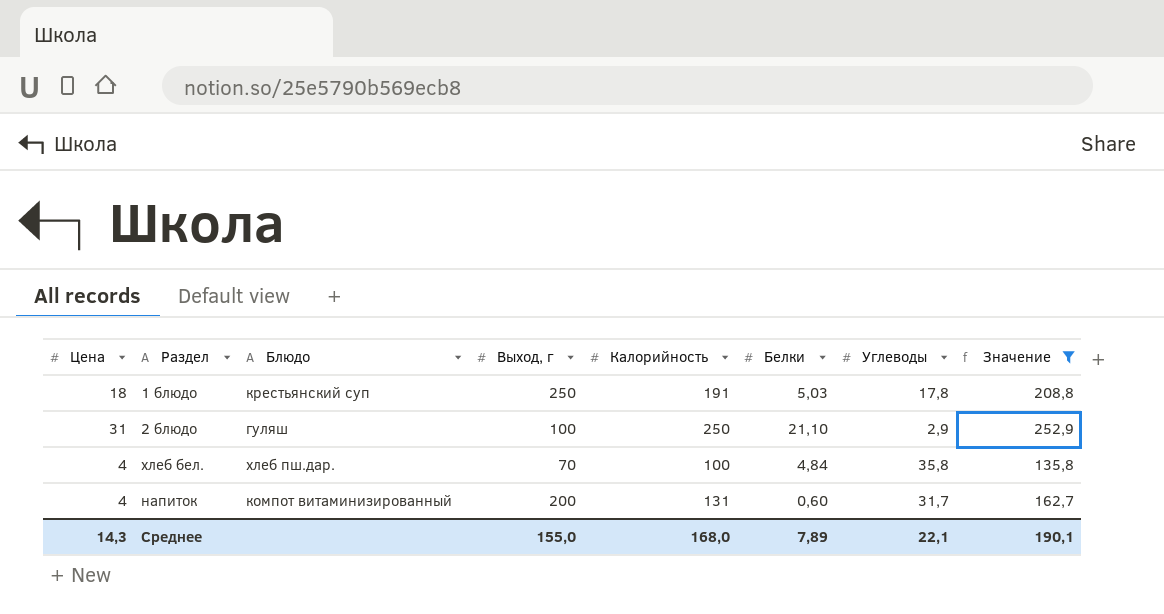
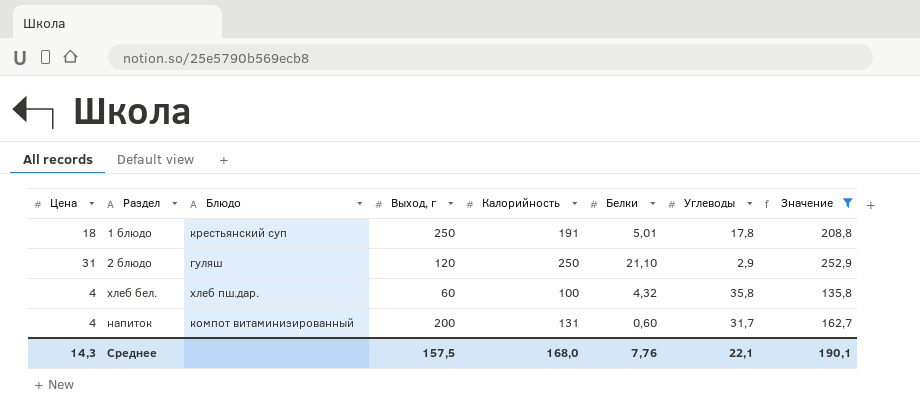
1 блюдо | Белки: 5,03 -> 5,01
2 блюдо | Выход, г: 100 -> 120
хлеб бел. | Выход, г: 70 -> 60
хлеб бел. | Белки: 4,84 -> 4,32
Среднее | Выход, г: 155,0 -> 157,5
Среднее | Белки: 7,89 -> 7,76

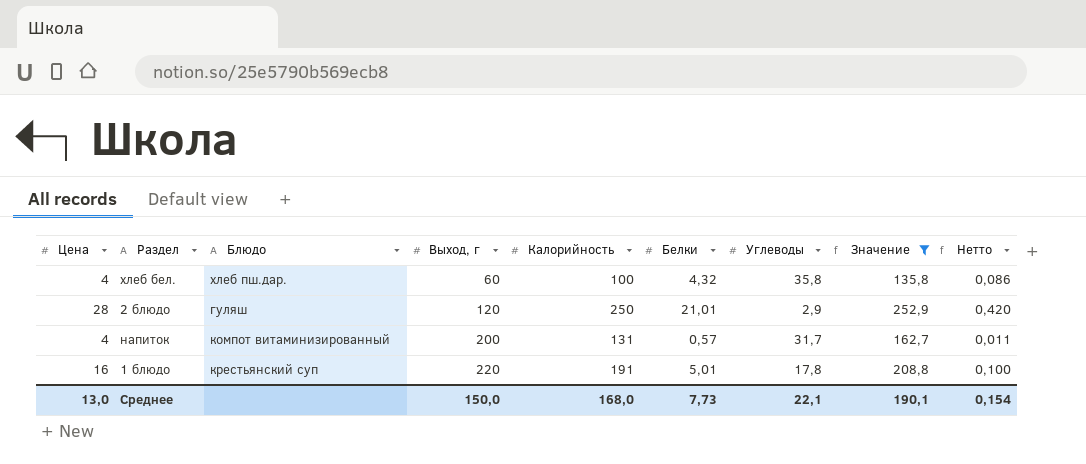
row order: none -> Выход, г ascending
column Нетто | formula: none -> [Белки] * 0,02
2 блюдо | Цена: 31 -> 28
2 блюдо | Белки: 21,10 -> 21,01
напиток | Белки: 0,60 -> 0,57
1 блюдо | Цена: 18 -> 16
1 блюдо | Выход, г: 250 -> 220
Среднее | Цена: 14,3 -> 13,0
Среднее | Выход, г: 157,5 -> 150,0
Среднее | Белки: 7,76 -> 7,73

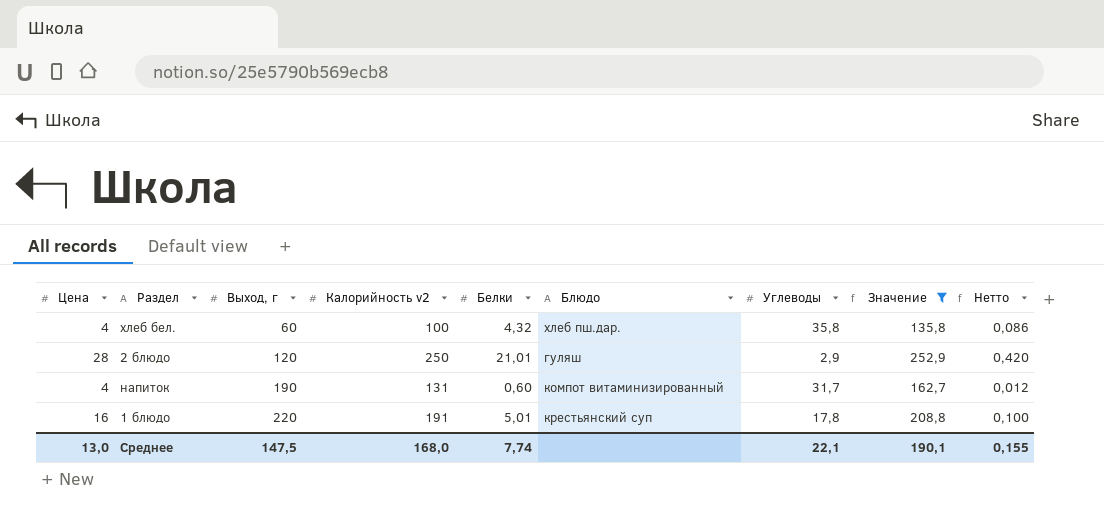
column name: Калорийность -> Калорийность v2
column Блюдо | position: 3 -> 6
напиток | Выход, г: 200 -> 190
напиток | Белки: 0,57 -> 0,60
напиток | Нетто: 0,011 -> 0,012
Среднее | Выход, г: 150,0 -> 147,5
Среднее | Белки: 7,73 -> 7,74
Среднее | Нетто: 0,154 -> 0,155

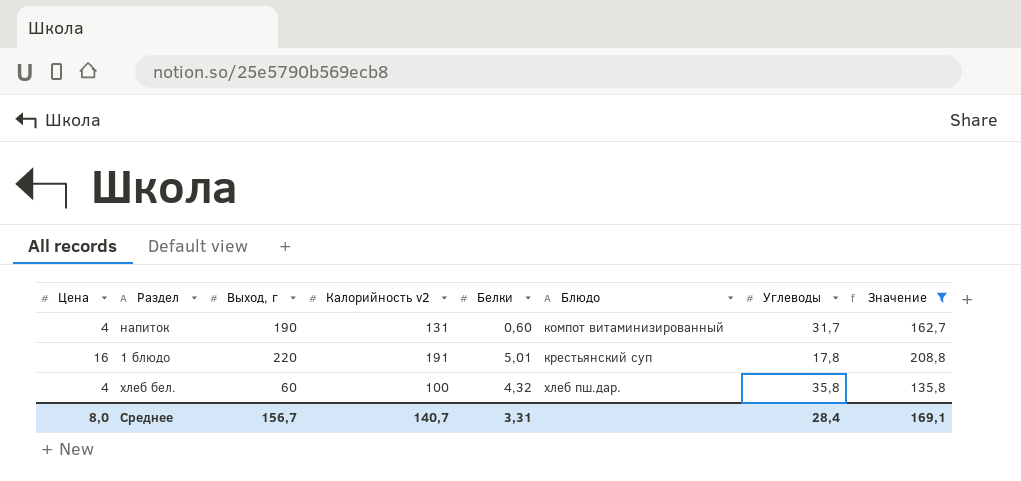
row order: Выход, г ascending -> Блюдо ascending
column Нетто | formula: [Белки] * 0,02 -> none
row 2 блюдо: 28 | 120 | 250 | 21,01 | гуляш | 2,9 | 252,9 | 0,420 -> none
Среднее | Цена: 13,0 -> 8,0
Среднее | Выход, г: 147,5 -> 156,7
Среднее | Калорийность v2: 168,0 -> 140,7
Среднее | Белки: 7,74 -> 3,31
Среднее | Углеводы: 22,1 -> 28,4
Среднее | Значение: 190,1 -> 169,1

